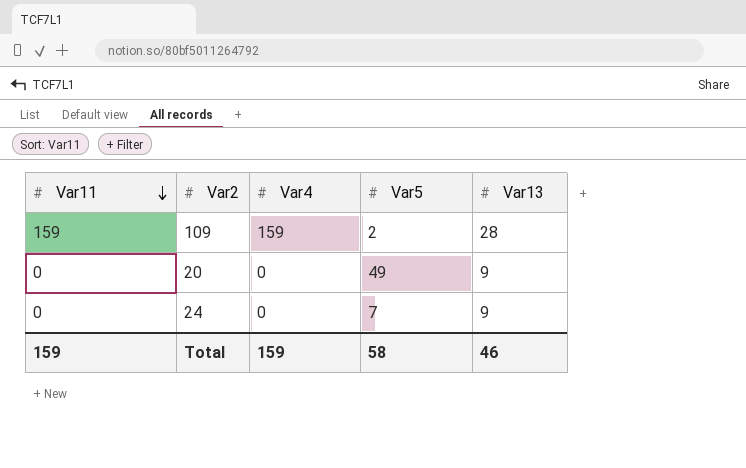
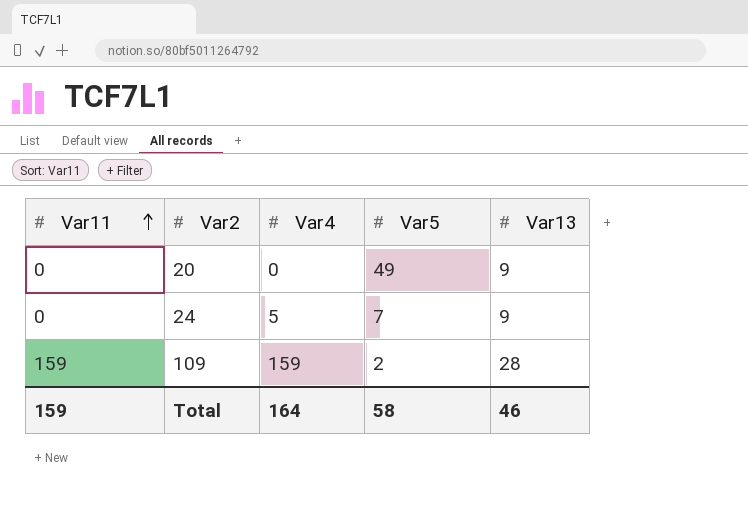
row order: Var11 descending -> Var11 ascending
24 | Var4: 0 -> 5
Total | Var4: 159 -> 164

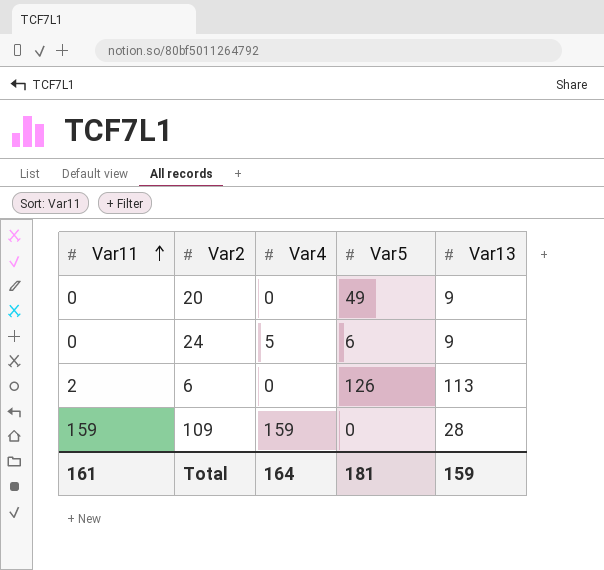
24 | Var5: 7 -> 6
row 6: none -> 2 | 0 | 126 | 113
109 | Var5: 2 -> 0
Total | Var11: 159 -> 161
Total | Var5: 58 -> 181
Total | Var13: 46 -> 159

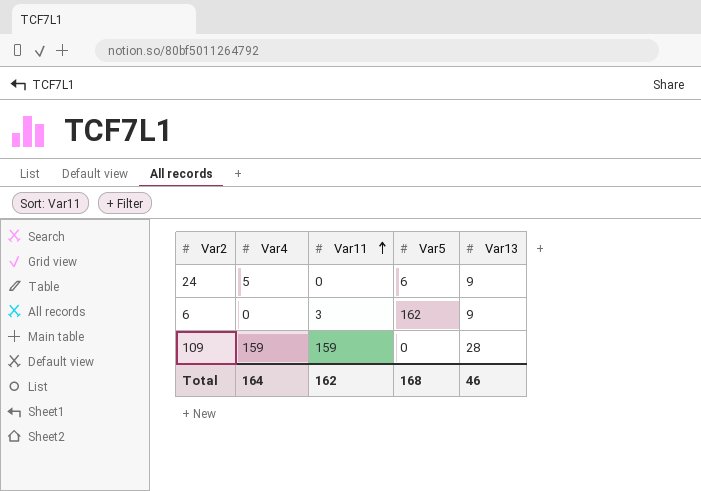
column Var11 | position: 1 -> 3
row 20: 0 | 0 | 49 | 9 -> none
6 | Var11: 2 -> 3
6 | Var5: 126 -> 162
6 | Var13: 113 -> 9
Total | Var11: 161 -> 162
Total | Var5: 181 -> 168
Total | Var13: 159 -> 46

